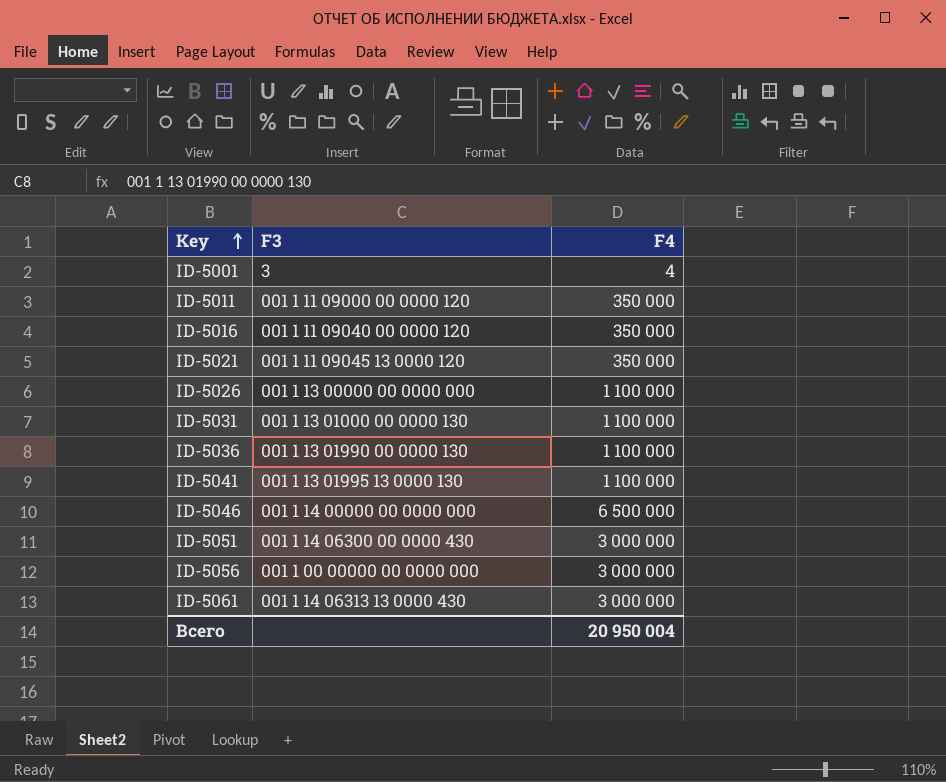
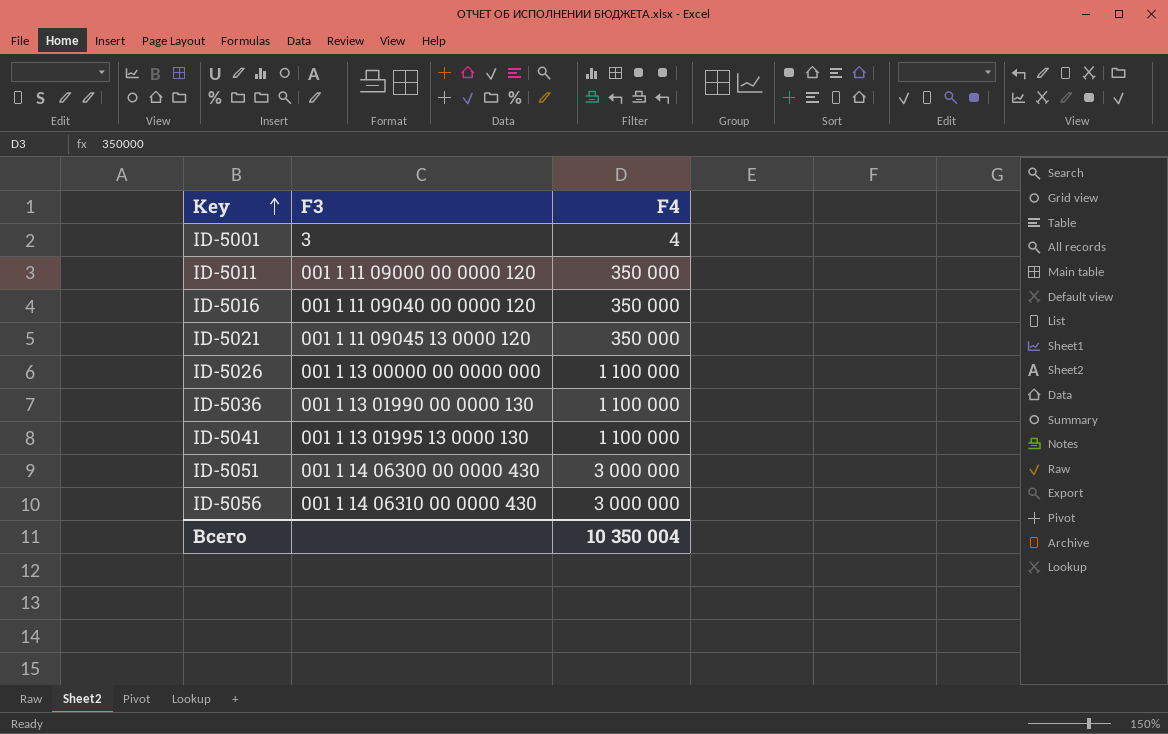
row ID-5031: 001 1 13 01000 00 0000 130 | 1 100 000 -> none
row ID-5046: 001 1 14 00000 00 0000 000 | 6 500 000 -> none
row ID-5061: 001 1 14 06313 13 0000 430 | 3 000 000 -> none
ID-5056 | F3: 001 1 00 00000 00 0000 000 -> 001 1 14 06310 00 0000 430
Всего | F4: 20 950 004 -> 10 350 004

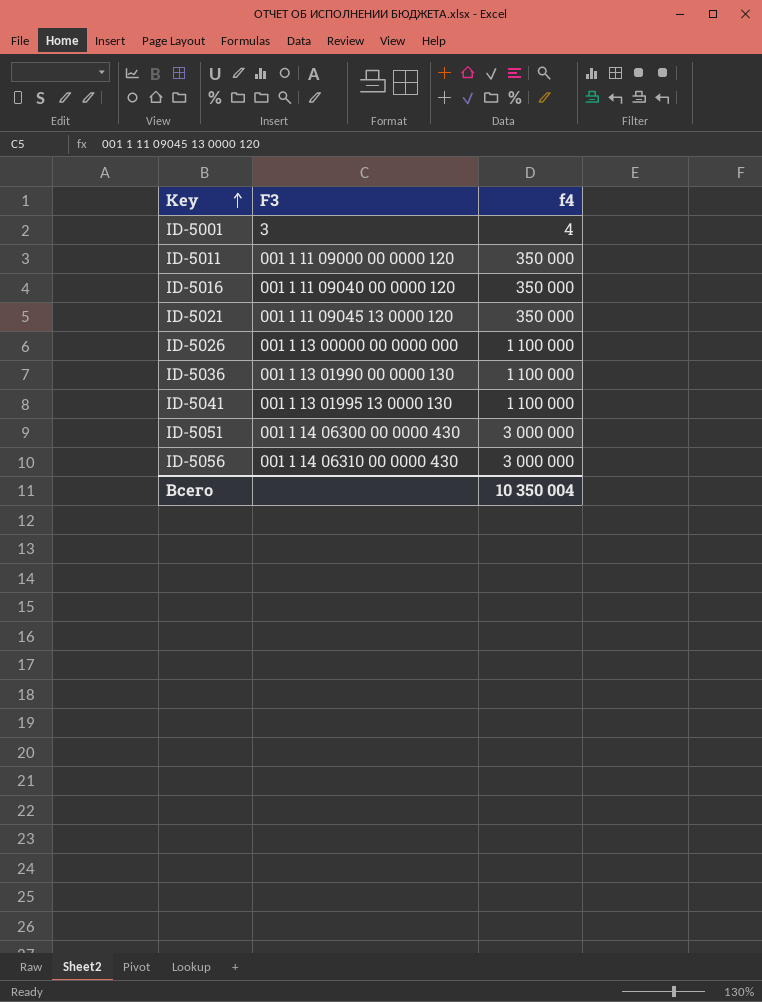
column name: F4 -> f4

